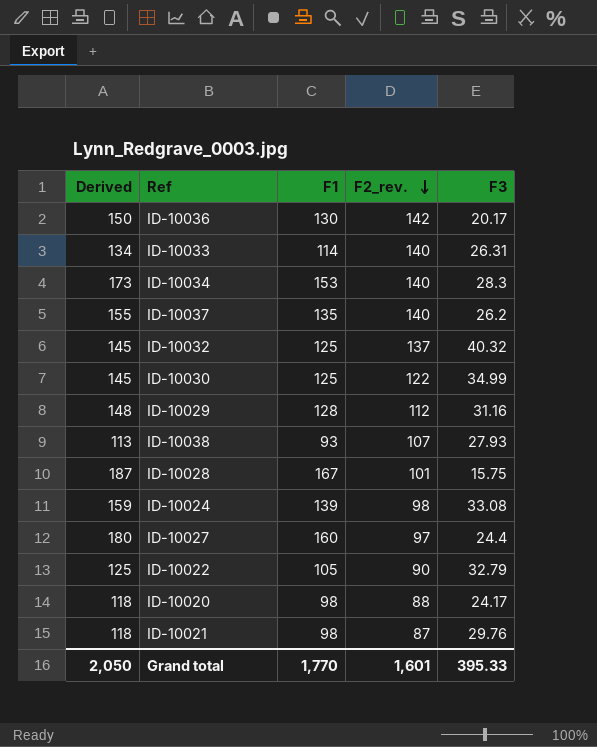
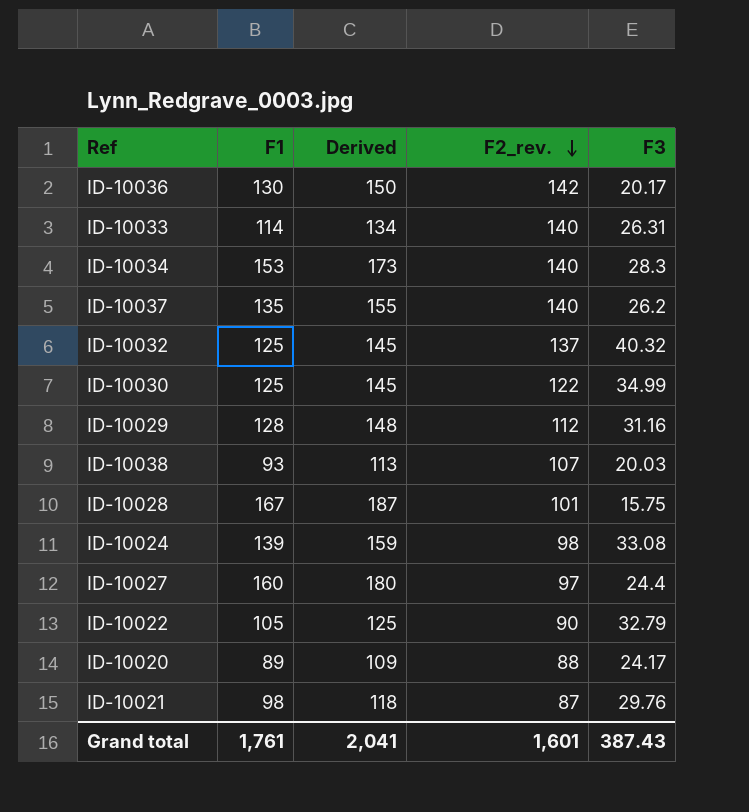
column Derived | position: 1 -> 3
ID-10038 | F3: 27.93 -> 20.03
ID-10020 | F1: 98 -> 89
ID-10020 | Derived: 118 -> 109
Grand total | F1: 1,770 -> 1,761
Grand total | Derived: 2,050 -> 2,041
Grand total | F3: 395.33 -> 387.43

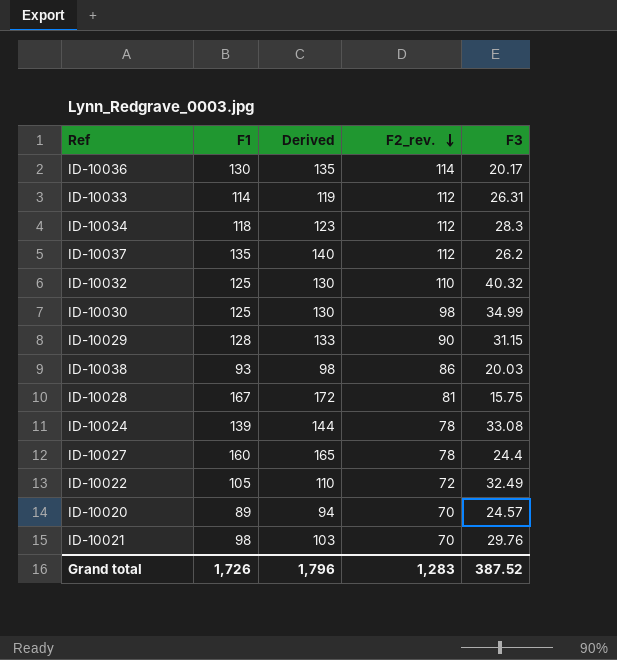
column Derived | formula: [F1] + 20 -> [F1] + 5
ID-10036 | F2_rev.: 142 -> 114
ID-10033 | F2_rev.: 140 -> 112
ID-10034 | F1: 153 -> 118
ID-10034 | F2_rev.: 140 -> 112
ID-10037 | F2_rev.: 140 -> 112
ID-10032 | F2_rev.: 137 -> 110
ID-10030 | F2_rev.: 122 -> 98
ID-10029 | F2_rev.: 112 -> 90
ID-10029 | F3: 31.16 -> 31.15
ID-10038 | F2_rev.: 107 -> 86
ID-10028 | F2_rev.: 101 -> 81
ID-10024 | F2_rev.: 98 -> 78
ID-10027 | F2_rev.: 97 -> 78
ID-10022 | F2_rev.: 90 -> 72
ID-10022 | F3: 32.79 -> 32.49
ID-10020 | F2_rev.: 88 -> 70
ID-10020 | F3: 24.17 -> 24.57
ID-10021 | F2_rev.: 87 -> 70
Grand total | F1: 1,761 -> 1,726
Grand total | Derived: 2,041 -> 1,796
Grand total | F2_rev.: 1,601 -> 1,283
Grand total | F3: 387.43 -> 387.52

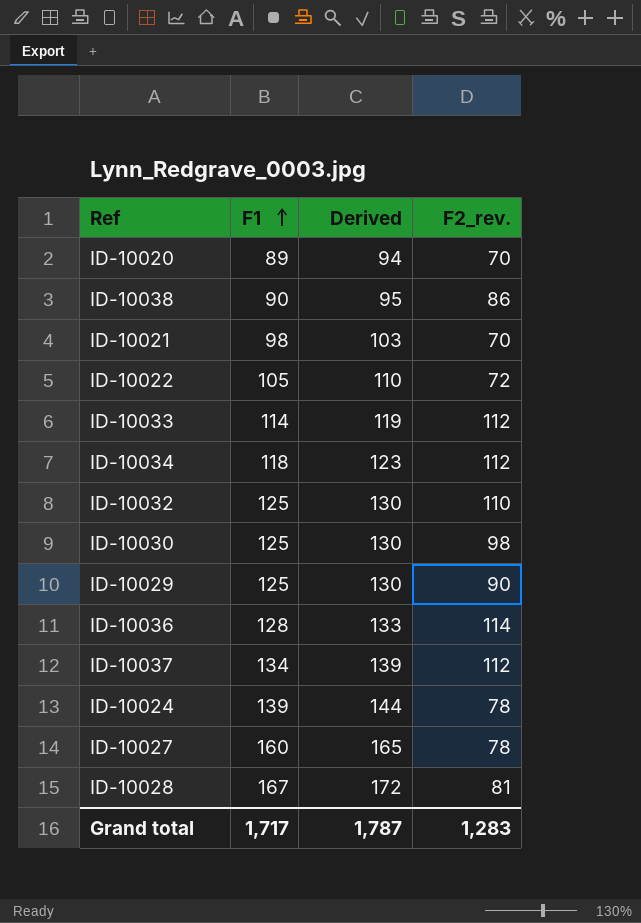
row order: F2_rev. descending -> F1 ascending
column F3 | position: 5 -> none
ID-10038 | F1: 93 -> 90
ID-10038 | Derived: 98 -> 95
ID-10029 | F1: 128 -> 125
ID-10029 | Derived: 133 -> 130
ID-10036 | F1: 130 -> 128
ID-10036 | Derived: 135 -> 133
ID-10037 | F1: 135 -> 134
ID-10037 | Derived: 140 -> 139
Grand total | F1: 1,726 -> 1,717
Grand total | Derived: 1,796 -> 1,787

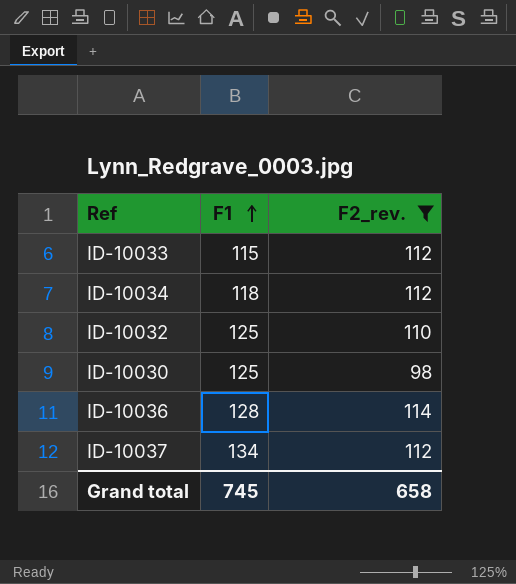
filter: none -> F2_rev. >= 98
column Derived | formula: [F1] + 5 -> none
ID-10033 | F1: 114 -> 115
Grand total | F1: 1,717 -> 745
Grand total | F2_rev.: 1,283 -> 658

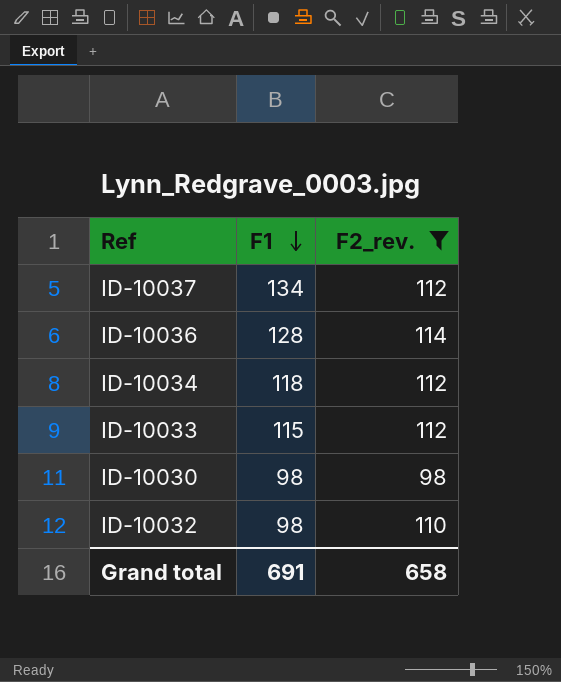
row order: F1 ascending -> F1 descending
ID-10030 | F1: 125 -> 98
ID-10032 | F1: 125 -> 98
Grand total | F1: 745 -> 691

